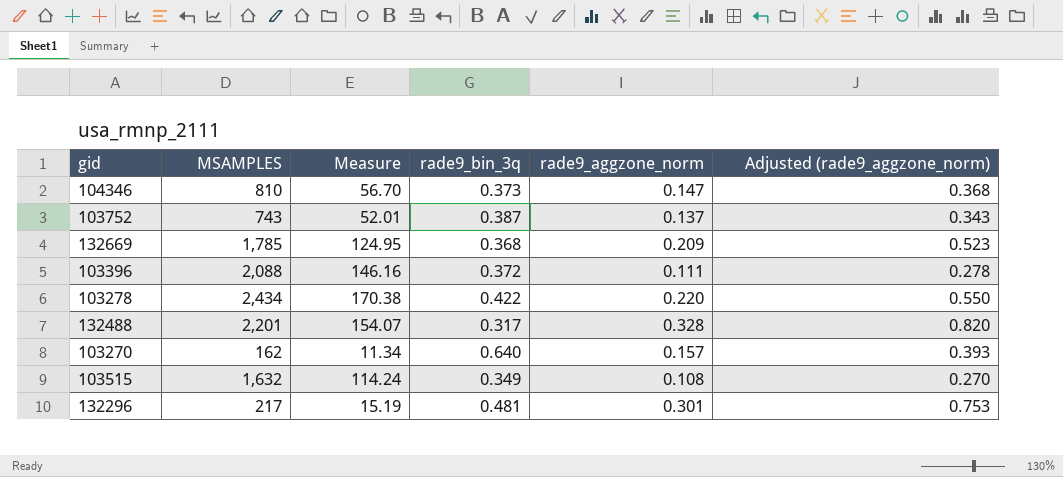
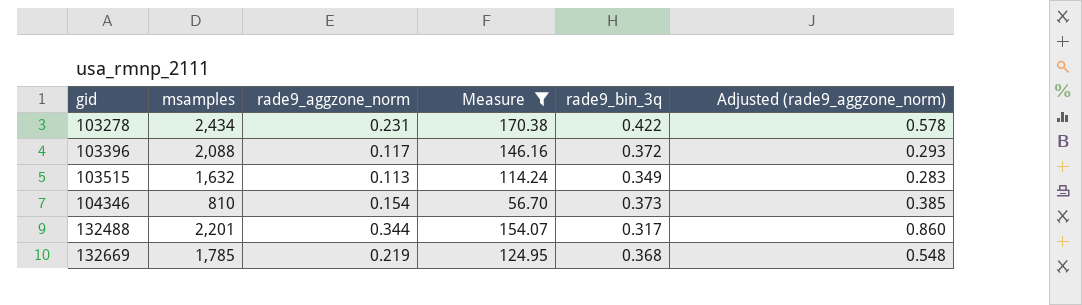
filter: none -> Measure >= 56.70
row order: none -> gid ascending
column name: MSAMPLES -> msamples
column rade9_aggzone_norm | position: 5 -> 3
103278 | rade9_aggzone_norm: 0.220 -> 0.231
103278 | Adjusted (rade9_aggzone_norm): 0.550 -> 0.578
103396 | rade9_aggzone_norm: 0.111 -> 0.117
103396 | Adjusted (rade9_aggzone_norm): 0.278 -> 0.293
103515 | rade9_aggzone_norm: 0.108 -> 0.113
103515 | Adjusted (rade9_aggzone_norm): 0.270 -> 0.283
104346 | rade9_aggzone_norm: 0.147 -> 0.154
104346 | Adjusted (rade9_aggzone_norm): 0.368 -> 0.385
132488 | rade9_aggzone_norm: 0.328 -> 0.344
132488 | Adjusted (rade9_aggzone_norm): 0.820 -> 0.860
132669 | rade9_aggzone_norm: 0.209 -> 0.219
132669 | Adjusted (rade9_aggzone_norm): 0.523 -> 0.548

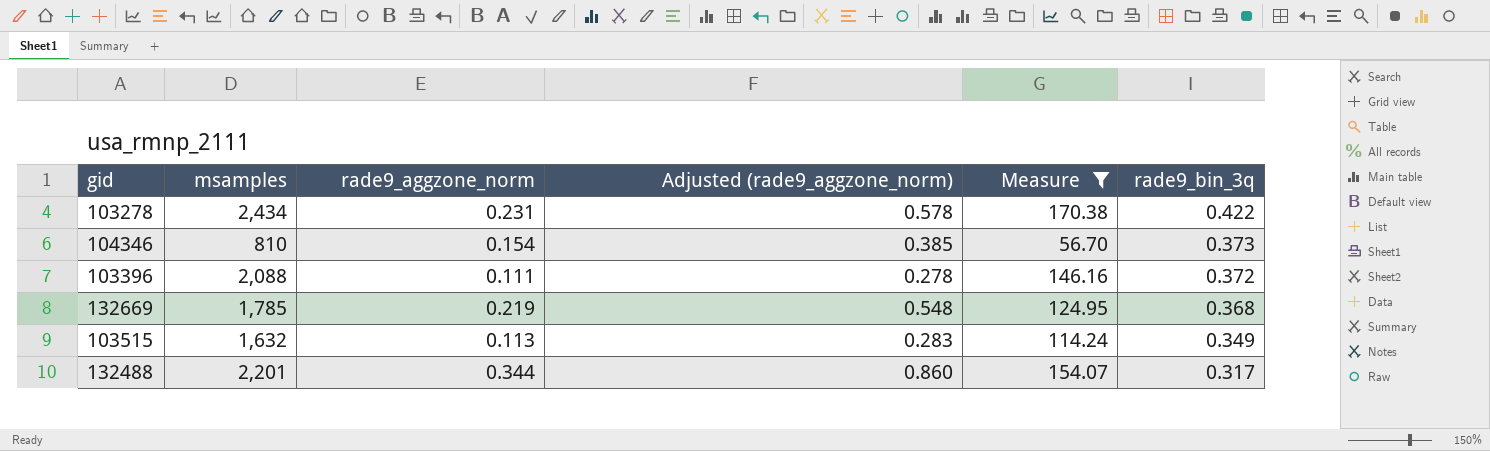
row order: gid ascending -> rade9_bin_3q descending
column Adjusted (rade9_aggzone_norm) | position: 6 -> 4
103396 | rade9_aggzone_norm: 0.117 -> 0.111
103396 | Adjusted (rade9_aggzone_norm): 0.293 -> 0.278

